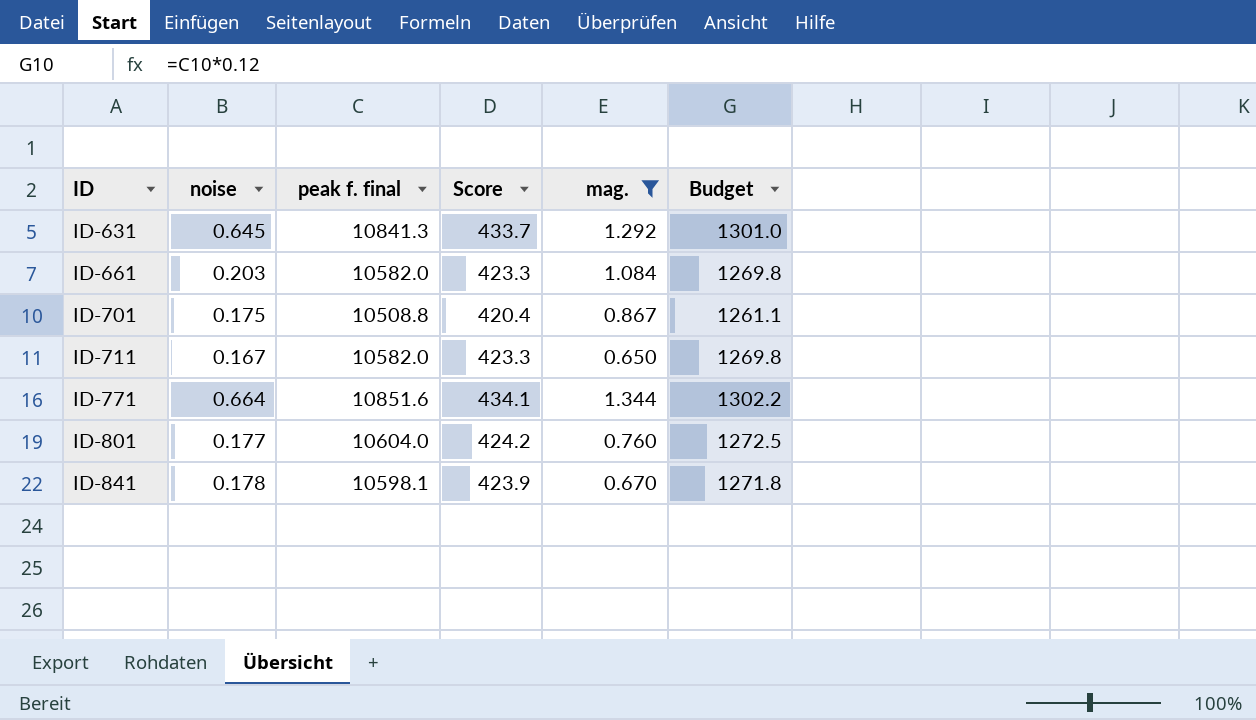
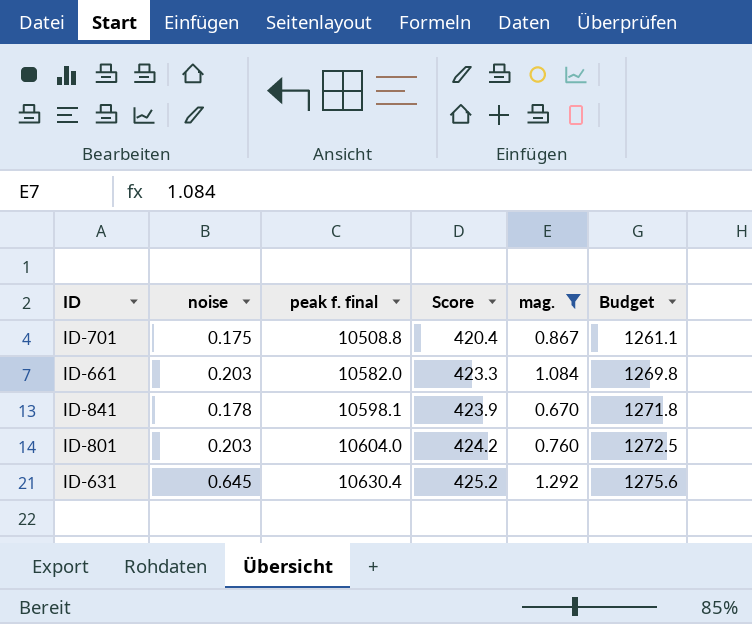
row order: ID ascending -> peak f. final ascending
row ID-711: 0.167 | 10582.0 | 423.3 | 0.650 | 1269.8 -> none
row ID-771: 0.664 | 10851.6 | 434.1 | 1.344 | 1302.2 -> none
ID-801 | noise: 0.177 -> 0.203
ID-631 | peak f. final: 10841.3 -> 10630.4
ID-631 | Score: 433.7 -> 425.2
ID-631 | Budget: 1301.0 -> 1275.6

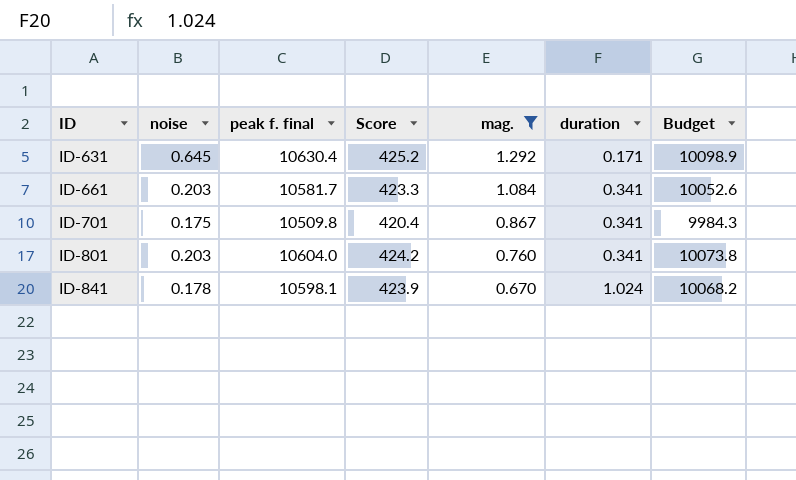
row order: peak f. final ascending -> ID ascending
column duration | position: none -> 6
column Budget | formula: [peak f. final] * 0.12 -> [peak f. final] * 0.95
ID-661 | peak f. final: 10582.0 -> 10581.7
ID-701 | peak f. final: 10508.8 -> 10509.8

